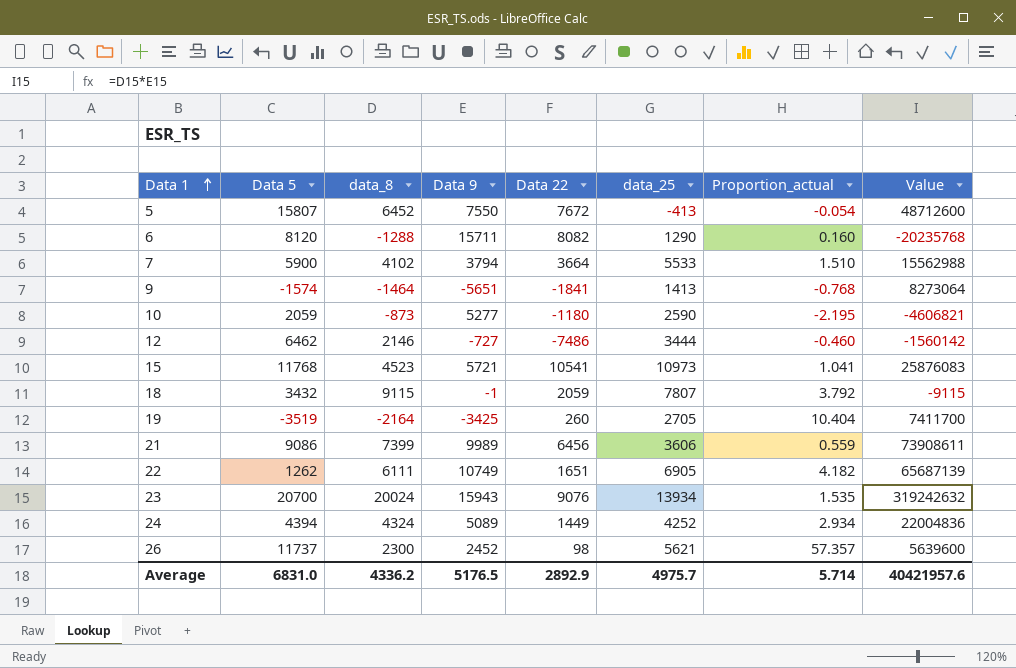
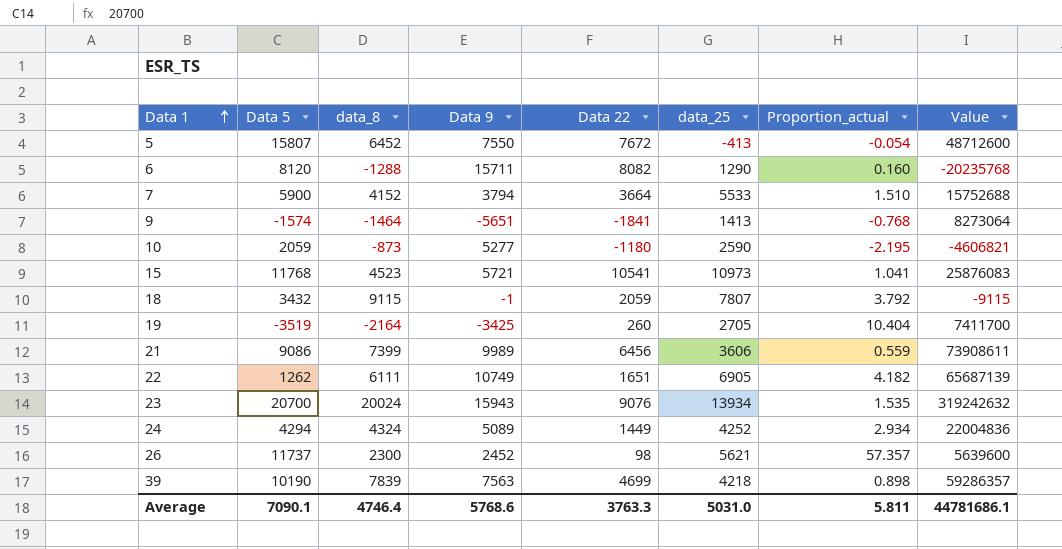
row 12: 6462 | 2146 | -727 | -7486 | 3444 | -0.460 | -1560142 -> none
7 | data_8: 4102 -> 4152
7 | Value: 15562988 -> 15752688
24 | Data 5: 4394 -> 4294
row 39: none -> 10190 | 7839 | 7563 | 4699 | 4218 | 0.898 | 59286357
Average | Data 5: 6831.0 -> 7090.1
Average | data_8: 4336.2 -> 4746.4
Average | Data 9: 5176.5 -> 5768.6
Average | Data 22: 2892.9 -> 3763.3
Average | data_25: 4975.7 -> 5031.0
Average | Proportion_actual: 5.714 -> 5.811
Average | Value: 40421957.6 -> 44781686.1

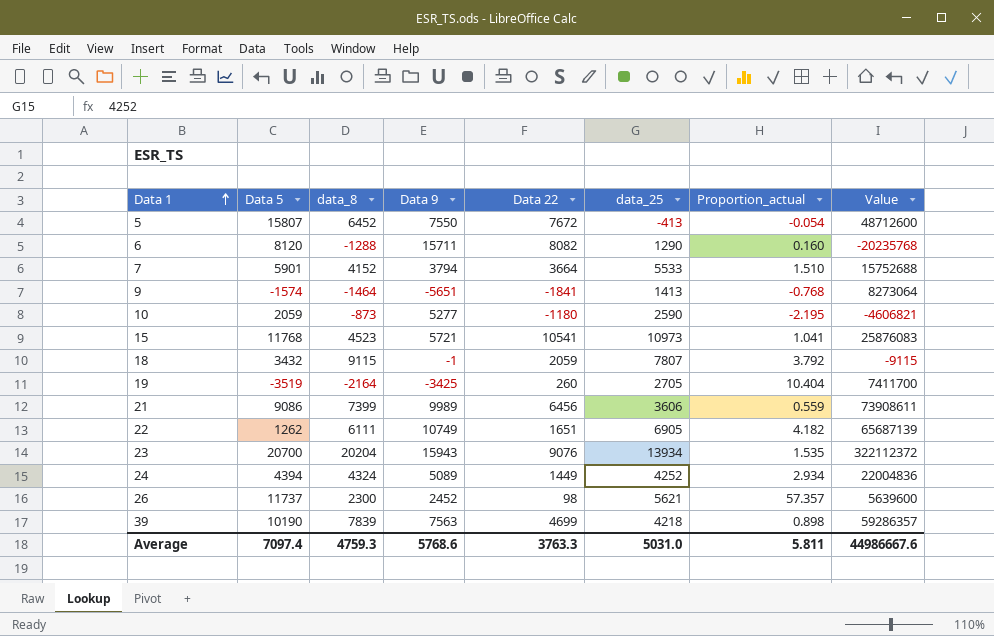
7 | Data 5: 5900 -> 5901
23 | data_8: 20024 -> 20204
23 | Value: 319242632 -> 322112372
24 | Data 5: 4294 -> 4394
Average | Data 5: 7090.1 -> 7097.4
Average | data_8: 4746.4 -> 4759.3
Average | Value: 44781686.1 -> 44986667.6

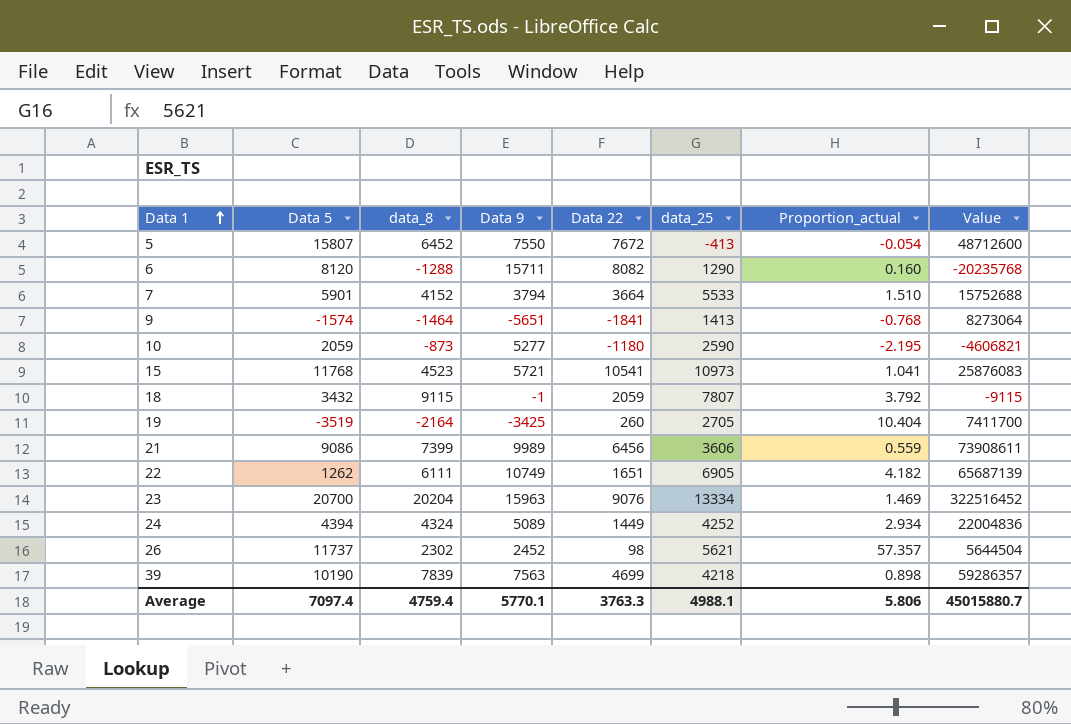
23 | Data 9: 15943 -> 15963
23 | data_25: 13934 -> 13334
23 | Proportion_actual: 1.535 -> 1.469
23 | Value: 322112372 -> 322516452
26 | data_8: 2300 -> 2302
26 | Value: 5639600 -> 5644504
Average | data_8: 4759.3 -> 4759.4
Average | Data 9: 5768.6 -> 5770.1
Average | data_25: 5031.0 -> 4988.1
Average | Proportion_actual: 5.811 -> 5.806
Average | Value: 44986667.6 -> 45015880.7

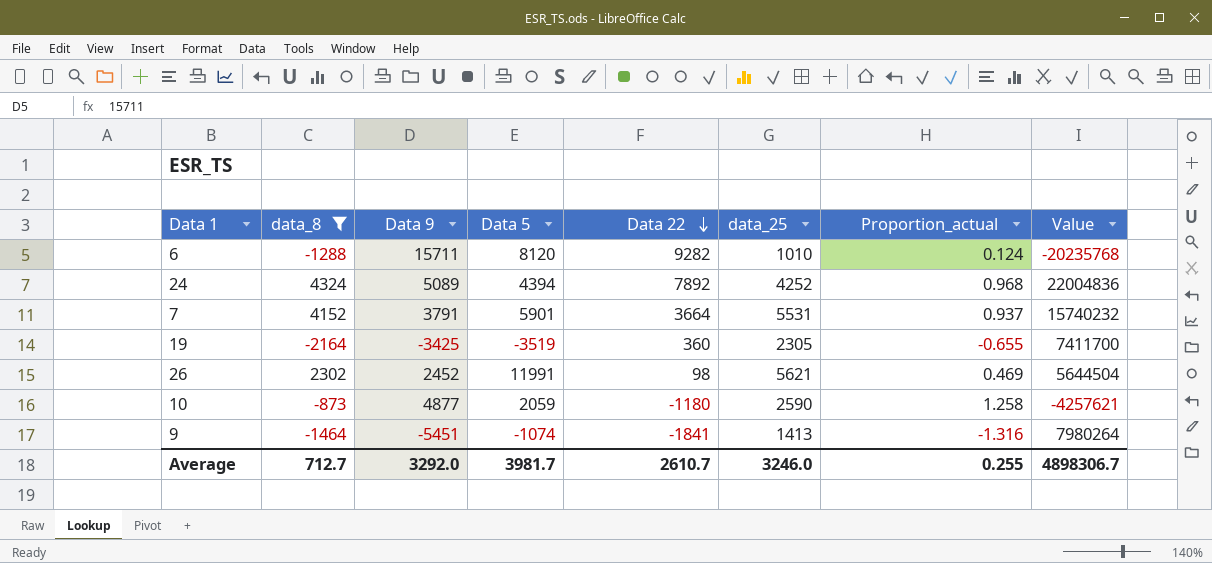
filter: none -> data_8 <= 4324
row order: Data 1 ascending -> Data 22 descending
column Data 5 | position: 2 -> 4
column Proportion_actual | formula: [data_25] / [Data 22] -> [data_25] / [Data 5]
6 | Data 22: 8082 -> 9282
6 | data_25: 1290 -> 1010
24 | Data 22: 1449 -> 7892
7 | Data 9: 3794 -> 3791
7 | data_25: 5533 -> 5531
7 | Value: 15752688 -> 15740232
19 | Data 22: 260 -> 360
19 | data_25: 2705 -> 2305
26 | Data 5: 11737 -> 11991
10 | Data 9: 5277 -> 4877
10 | Value: -4606821 -> -4257621
9 | Data 9: -5651 -> -5451
9 | Data 5: -1574 -> -1074
9 | Value: 8273064 -> 7980264
Average | data_8: 4759.4 -> 712.7
Average | Data 9: 5770.1 -> 3292.0
Average | Data 5: 7097.4 -> 3981.7
Average | Data 22: 3763.3 -> 2610.7
Average | data_25: 4988.1 -> 3246.0
Average | Proportion_actual: 5.806 -> 0.255
Average | Value: 45015880.7 -> 4898306.7

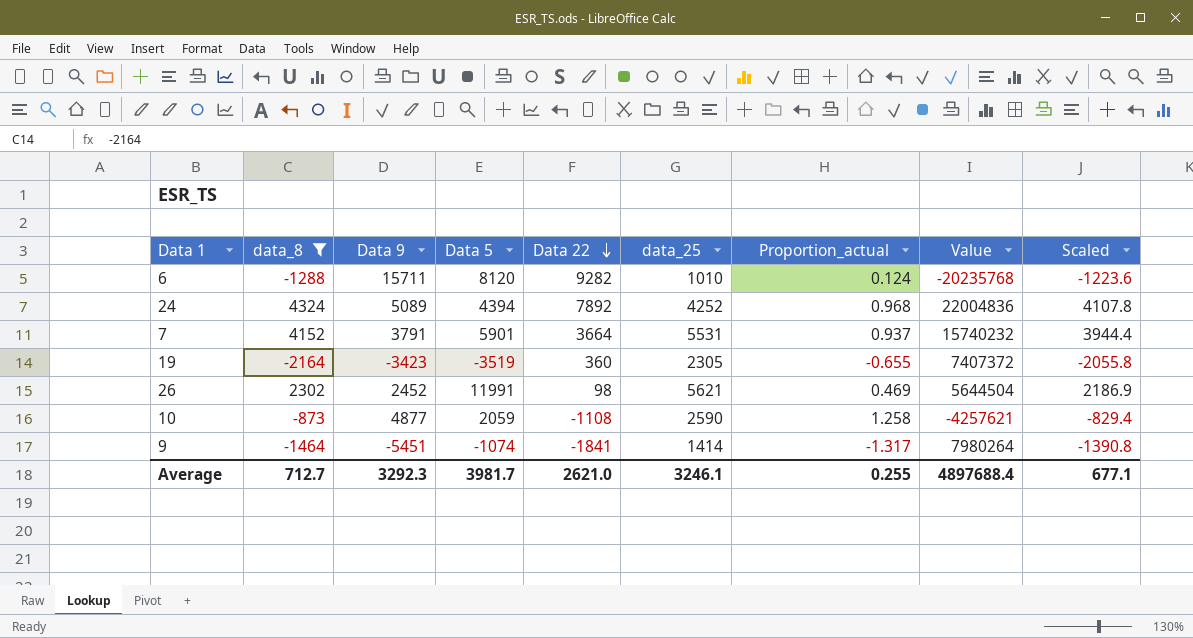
column Scaled | formula: none -> [data_8] * 0.95
19 | Data 9: -3425 -> -3423
19 | Value: 7411700 -> 7407372
10 | Data 22: -1180 -> -1108
9 | data_25: 1413 -> 1414
9 | Proportion_actual: -1.316 -> -1.317
Average | Data 9: 3292.0 -> 3292.3
Average | Data 22: 2610.7 -> 2621.0
Average | data_25: 3246.0 -> 3246.1
Average | Value: 4898306.7 -> 4897688.4

